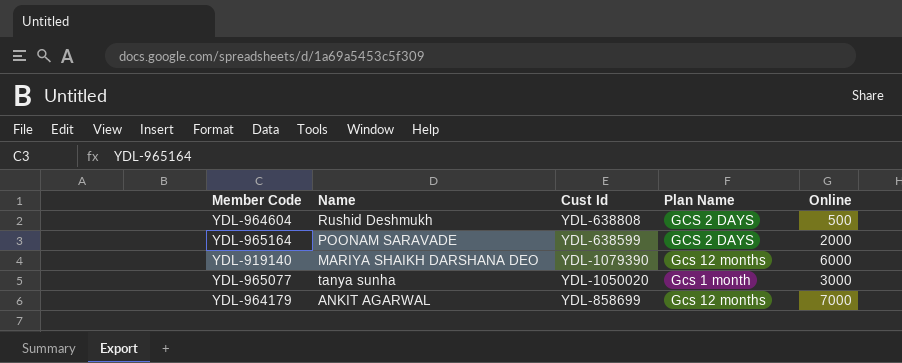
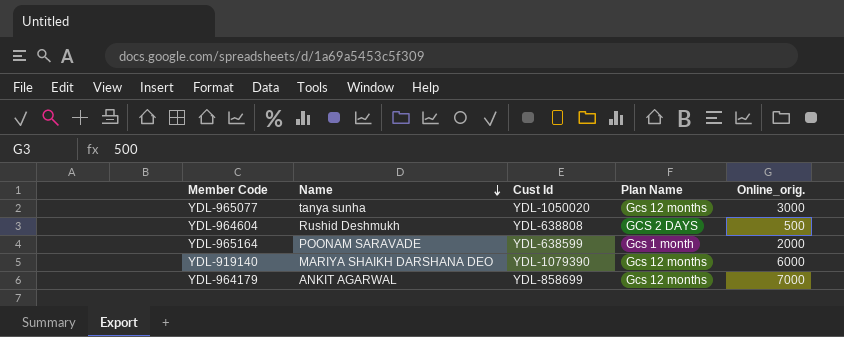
row order: none -> Name descending
column name: Online -> Online_orig.
YDL-965077 | Plan Name: Gcs 1 month -> Gcs 12 months
YDL-965164 | Plan Name: GCS 2 DAYS -> Gcs 1 month

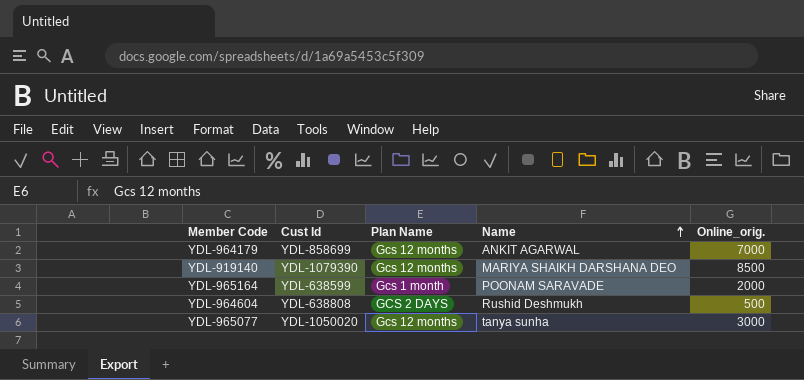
row order: Name descending -> Name ascending
column Name | position: 2 -> 4
YDL-919140 | Online_orig.: 6000 -> 8500

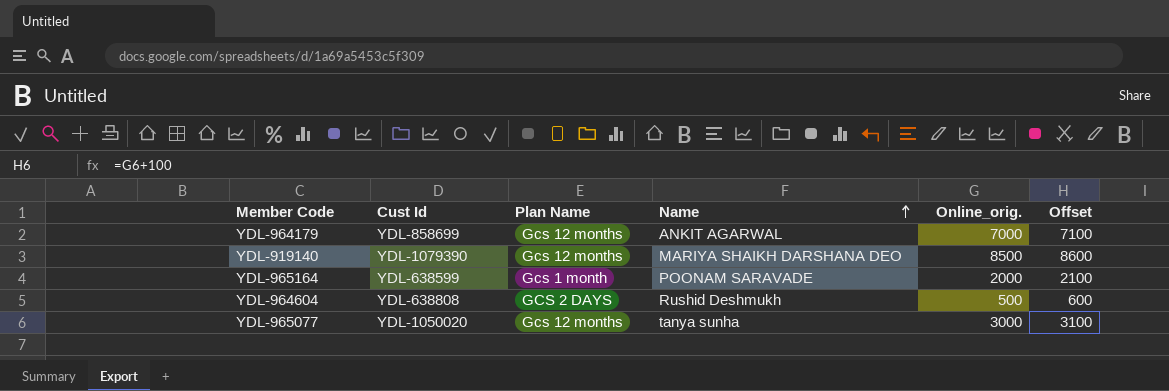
column Offset | formula: none -> [Online_orig.] + 100

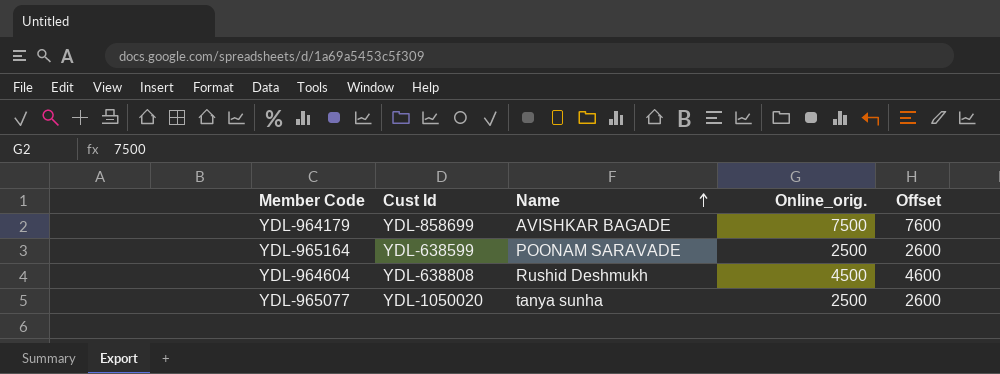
column Plan Name | position: 3 -> none
row YDL-919140: YDL-1079390 | Gcs 12 months | MARIYA SHAIKH DARSHANA DEO | 8500 | 8600 -> none
YDL-964179 | Name: ANKIT AGARWAL -> AVISHKAR BAGADE
YDL-964179 | Online_orig.: 7000 -> 7500
YDL-964179 | Offset: 7100 -> 7600
YDL-965164 | Online_orig.: 2000 -> 2500
YDL-965164 | Offset: 2100 -> 2600
YDL-964604 | Online_orig.: 500 -> 4500
YDL-964604 | Offset: 600 -> 4600
YDL-965077 | Online_orig.: 3000 -> 2500
YDL-965077 | Offset: 3100 -> 2600

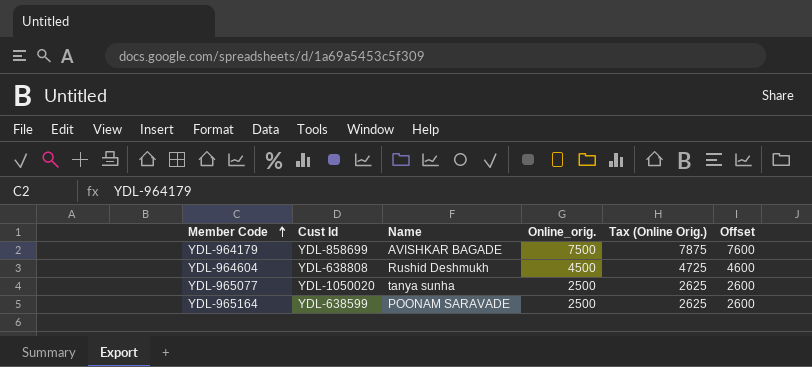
row order: Name ascending -> Member Code ascending
column Tax (Online Orig.) | formula: none -> [Online_orig.] * 1.05

